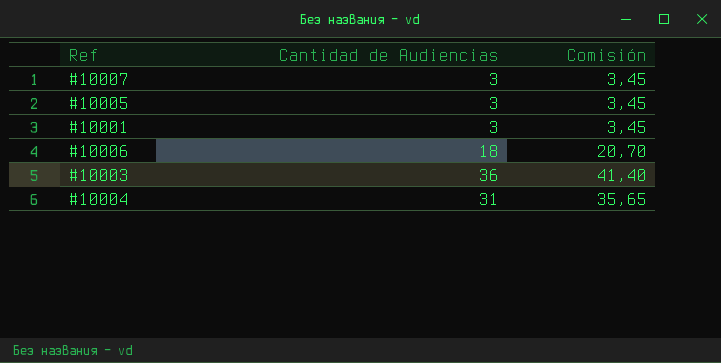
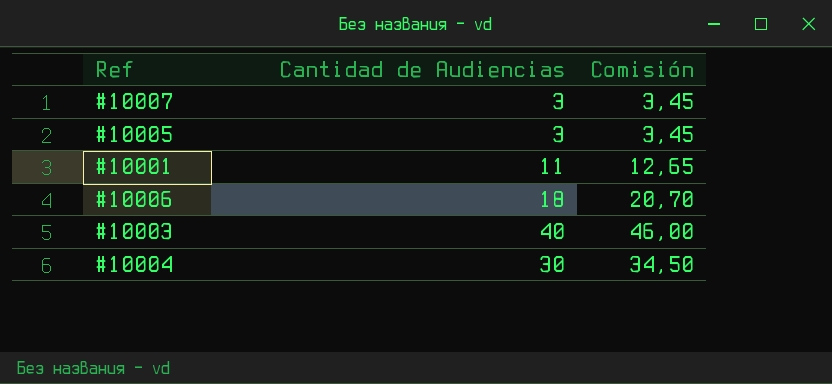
#10001 | Cantidad de Audiencias: 3 -> 11
#10001 | Comisión: 3,45 -> 12,65
#10003 | Cantidad de Audiencias: 36 -> 40
#10003 | Comisión: 41,40 -> 46,00
#10004 | Cantidad de Audiencias: 31 -> 30
#10004 | Comisión: 35,65 -> 34,50

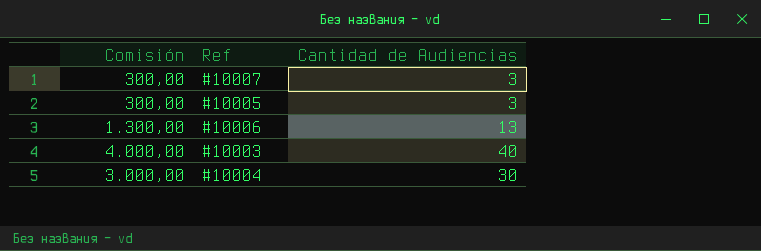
column Comisión | formula: [Cantidad de Audiencias] * 1,15 -> [Cantidad de Audiencias] * 100
column Comisión | position: 3 -> 1
row #10001: 11 | 12,65 -> none
#10006 | Cantidad de Audiencias: 18 -> 13

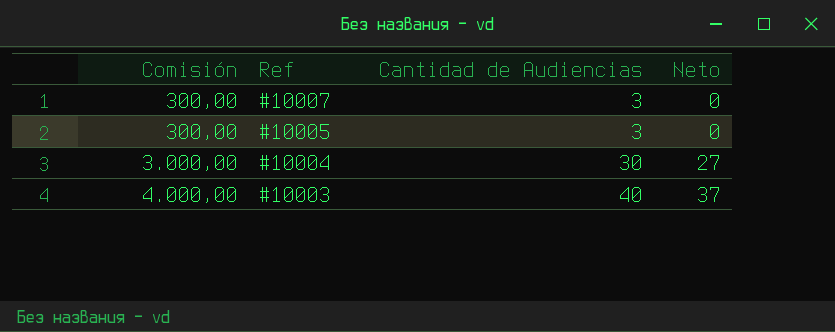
row order: none -> Comisión ascending
column Neto | formula: none -> [Cantidad de Audiencias] - 3
row #10006: 1.300,00 | 13 -> none

